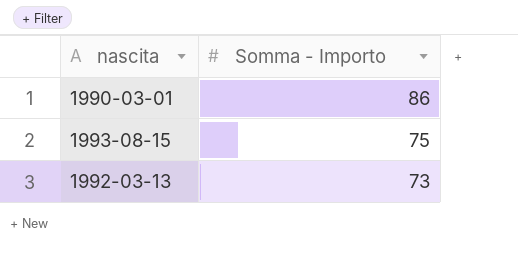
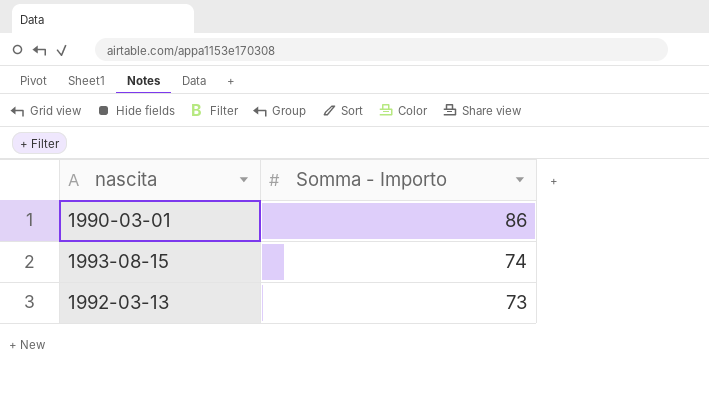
1993-08-15 | Somma - Importo: 75 -> 74

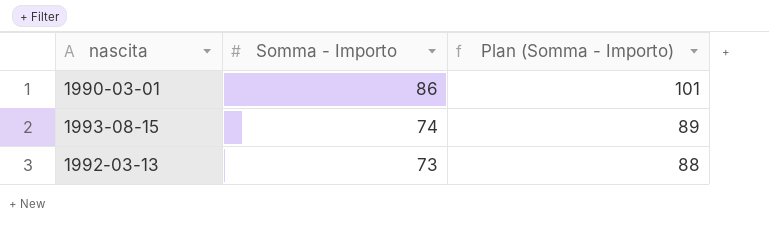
column Plan (Somma - Importo) | formula: none -> [Somma - Importo] + 15

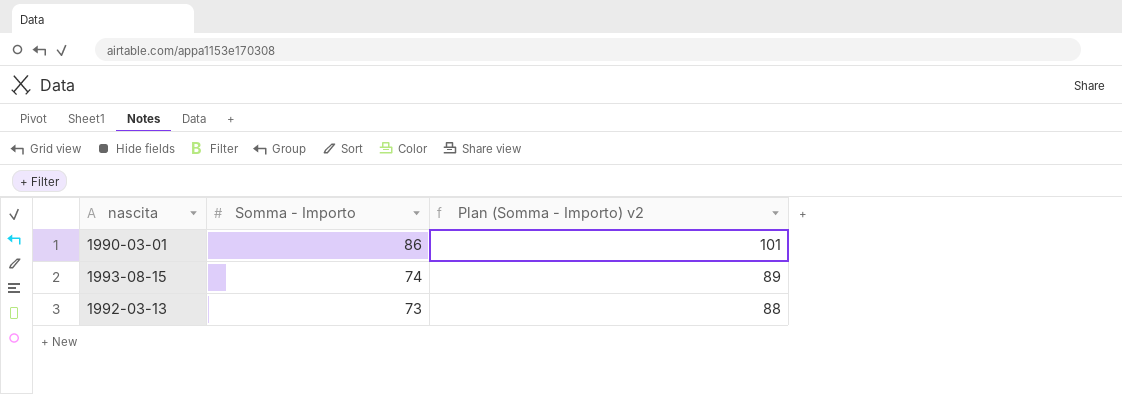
column name: Plan (Somma - Importo) -> Plan (Somma - Importo) v2

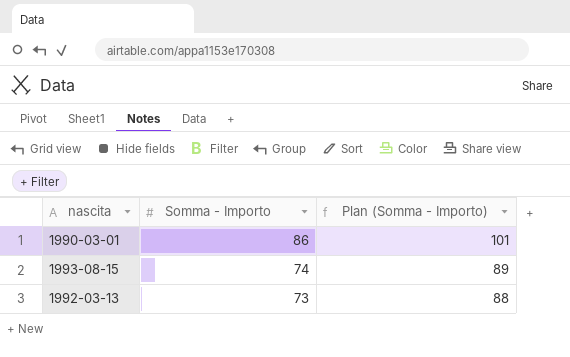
column name: Plan (Somma - Importo) v2 -> Plan (Somma - Importo)

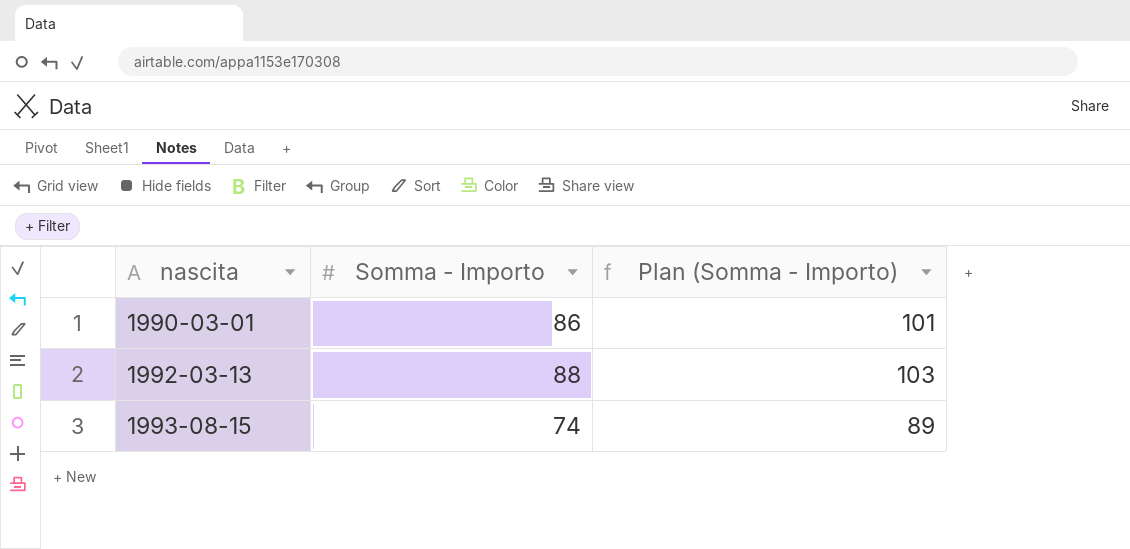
row order: Somma - Importo descending -> nascita ascending
1992-03-13 | Somma - Importo: 73 -> 88
1992-03-13 | Plan (Somma - Importo): 88 -> 103

